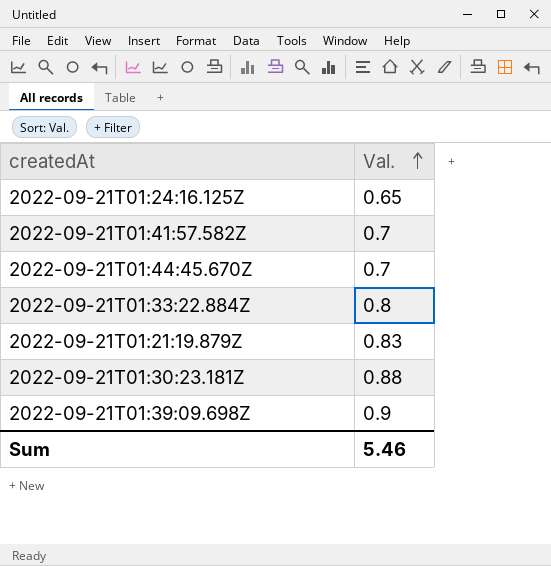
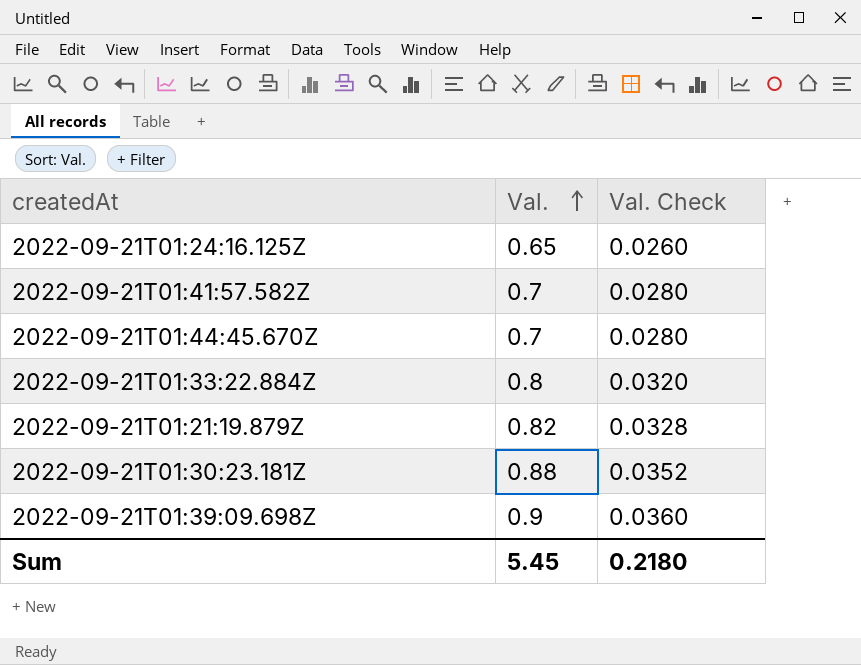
column Val. Check | formula: none -> [Val.] * 0.04
2022-09-21T01:21:19.879Z | Val.: 0.83 -> 0.82
Sum | Val.: 5.46 -> 5.45

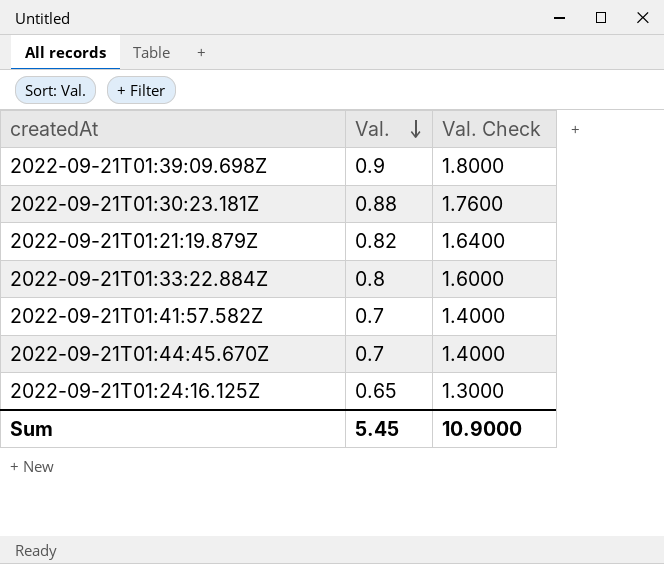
row order: Val. ascending -> Val. descending
column Val. Check | formula: [Val.] * 0.04 -> [Val.] * 2
Sum | Val. Check: 0.2180 -> 10.9000

